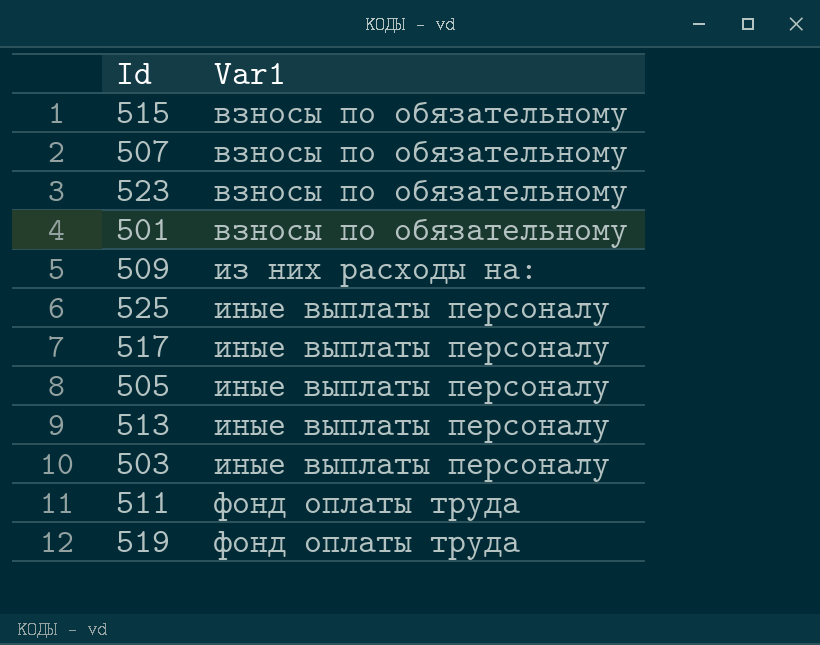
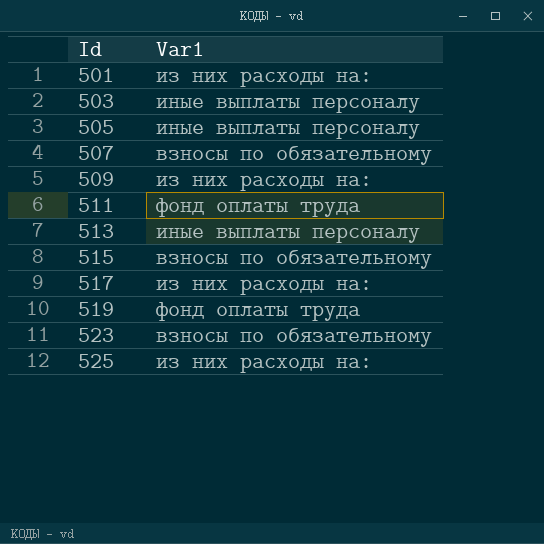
row order: Var1 ascending -> Id ascending
501 | Var1: взносы по обязательному -> из них расходы на:
517 | Var1: иные выплаты персоналу -> из них расходы на:
525 | Var1: иные выплаты персоналу -> из них расходы на:

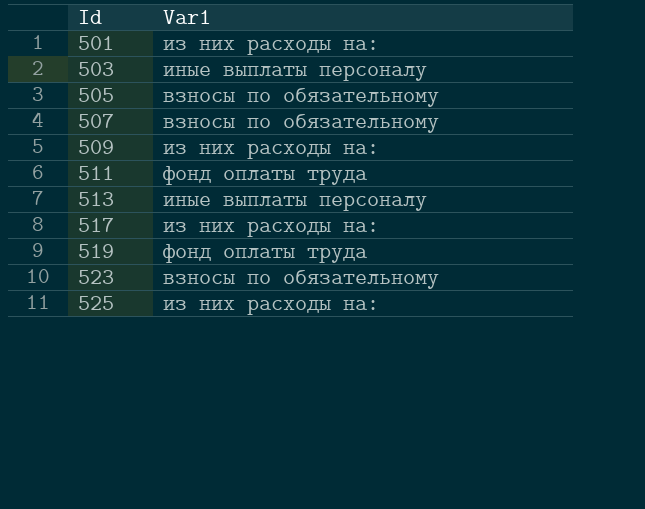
row 515: взносы по обязательному -> none
505 | Var1: иные выплаты персоналу -> взносы по обязательному

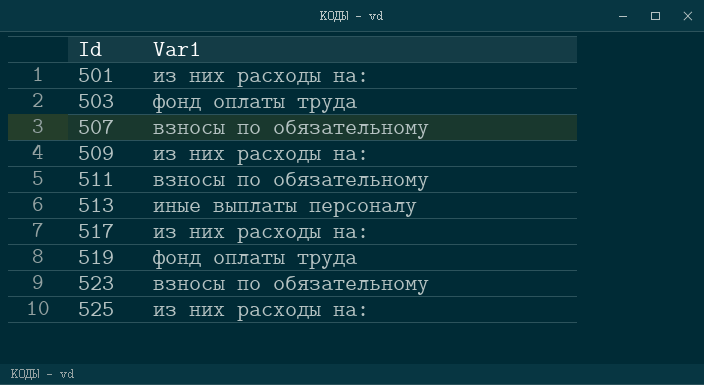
row 505: взносы по обязательному -> none
503 | Var1: иные выплаты персоналу -> фонд оплаты труда
511 | Var1: фонд оплаты труда -> взносы по обязательному

